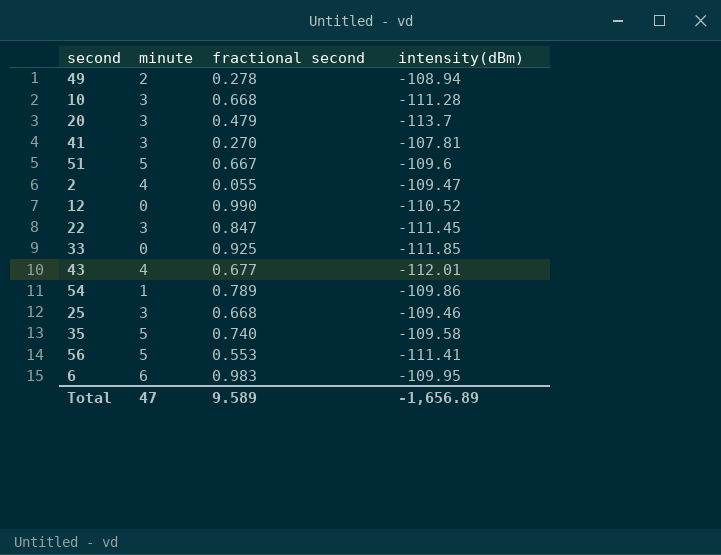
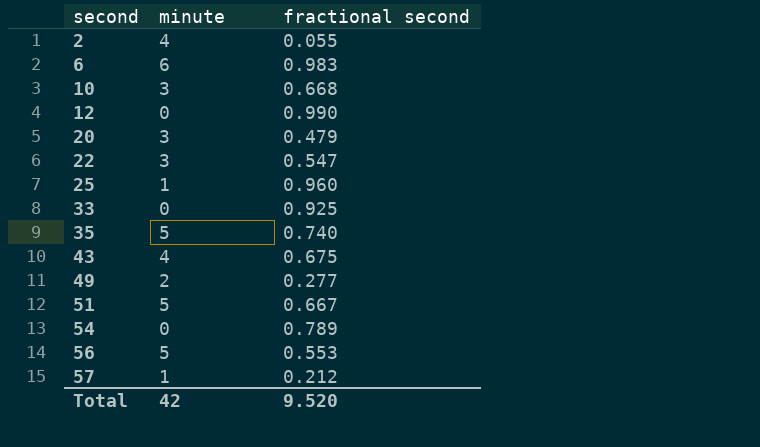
row order: none -> second ascending
column intensity(dBm) | position: 4 -> none
row 41: 3 | 0.270 | -107.81 -> none
22 | fractional second: 0.847 -> 0.547
25 | minute: 3 -> 1
25 | fractional second: 0.668 -> 0.960
43 | fractional second: 0.677 -> 0.675
49 | fractional second: 0.278 -> 0.277
54 | minute: 1 -> 0
row 57: none -> 1 | 0.212
Total | minute: 47 -> 42
Total | fractional second: 9.589 -> 9.520

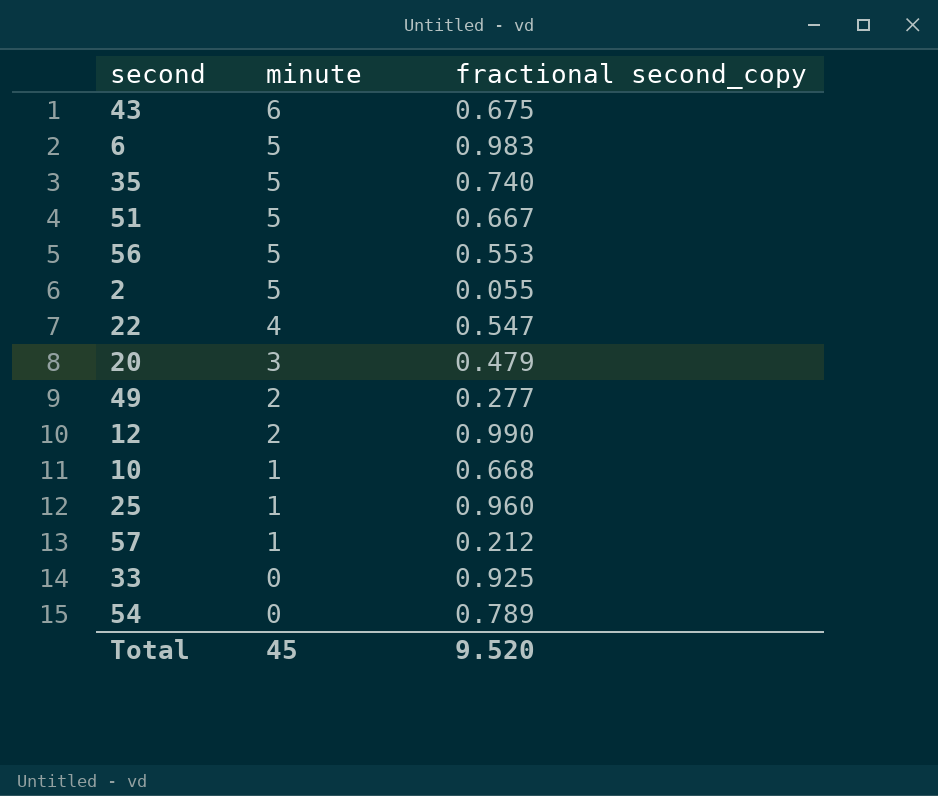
row order: second ascending -> minute descending
column name: fractional second -> fractional second_copy
43 | minute: 4 -> 6
6 | minute: 6 -> 5
2 | minute: 4 -> 5
22 | minute: 3 -> 4
12 | minute: 0 -> 2
10 | minute: 3 -> 1
Total | minute: 42 -> 45

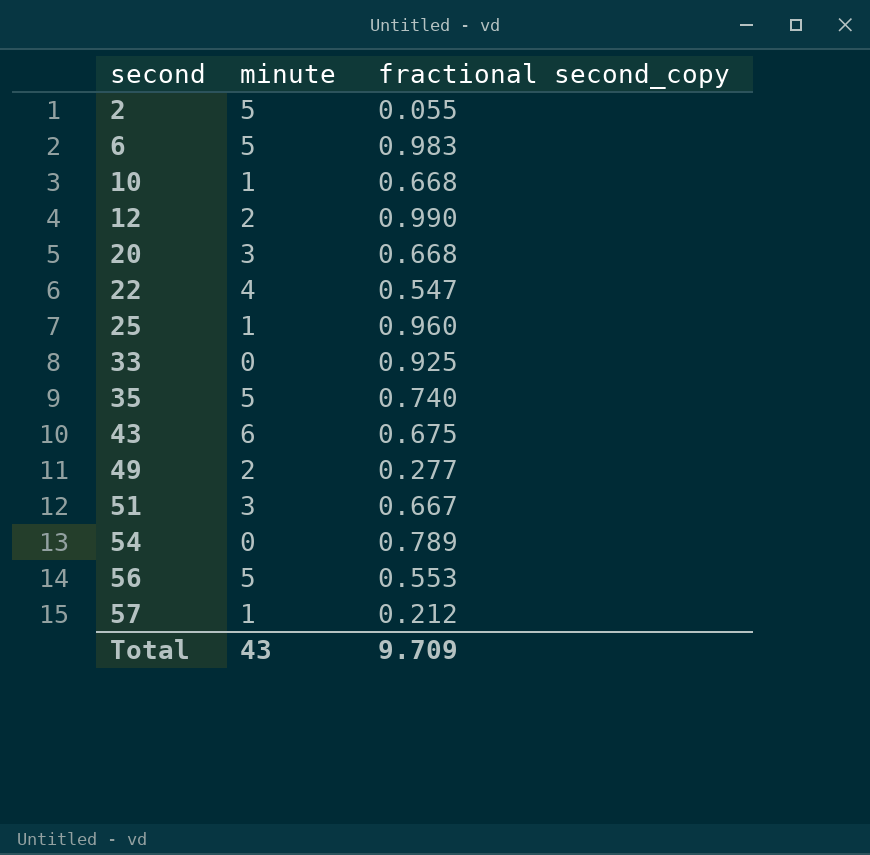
row order: minute descending -> second ascending
20 | fractional second_copy: 0.479 -> 0.668
51 | minute: 5 -> 3
Total | minute: 45 -> 43
Total | fractional second_copy: 9.520 -> 9.709

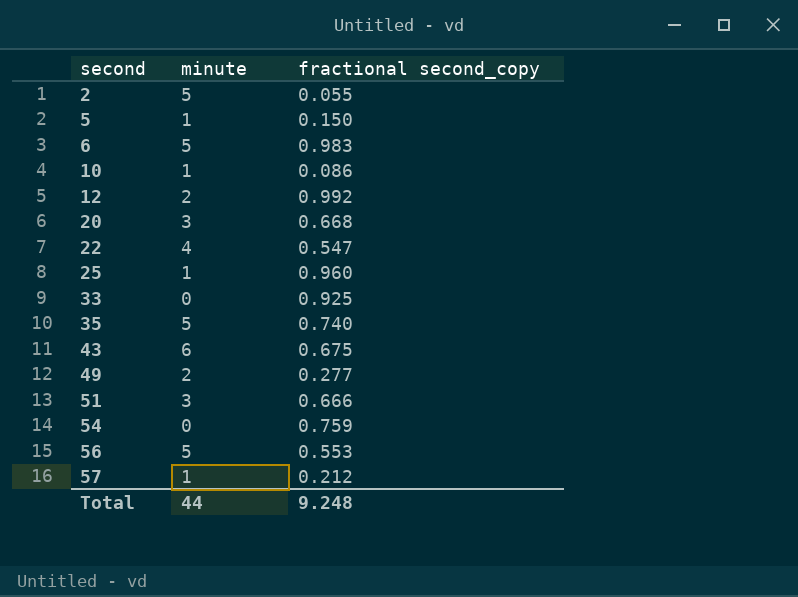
row 5: none -> 1 | 0.150
10 | fractional second_copy: 0.668 -> 0.086
12 | fractional second_copy: 0.990 -> 0.992
51 | fractional second_copy: 0.667 -> 0.666
54 | fractional second_copy: 0.789 -> 0.759
Total | minute: 43 -> 44
Total | fractional second_copy: 9.709 -> 9.248

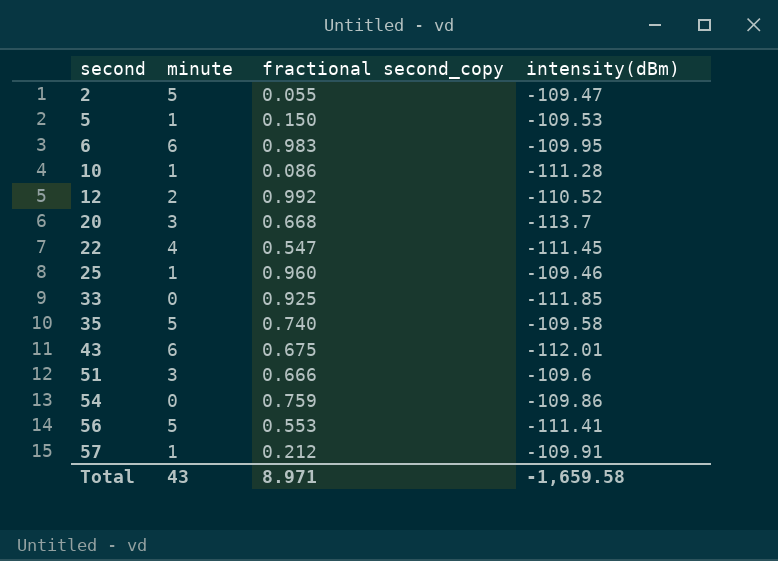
column intensity(dBm) | position: none -> 4
row 49: 2 | 0.277 -> none
6 | minute: 5 -> 6
Total | minute: 44 -> 43
Total | fractional second_copy: 9.248 -> 8.971

